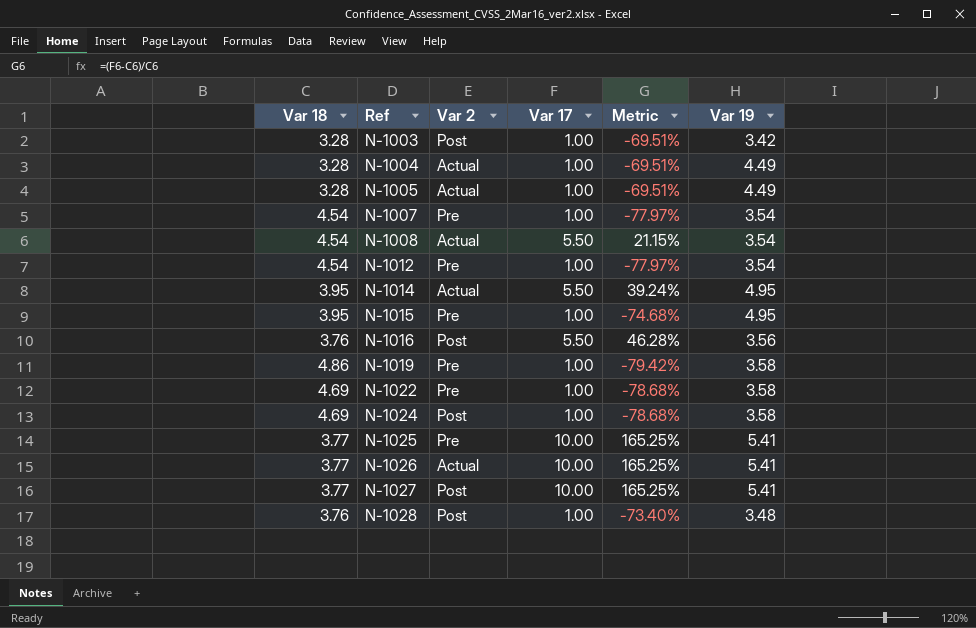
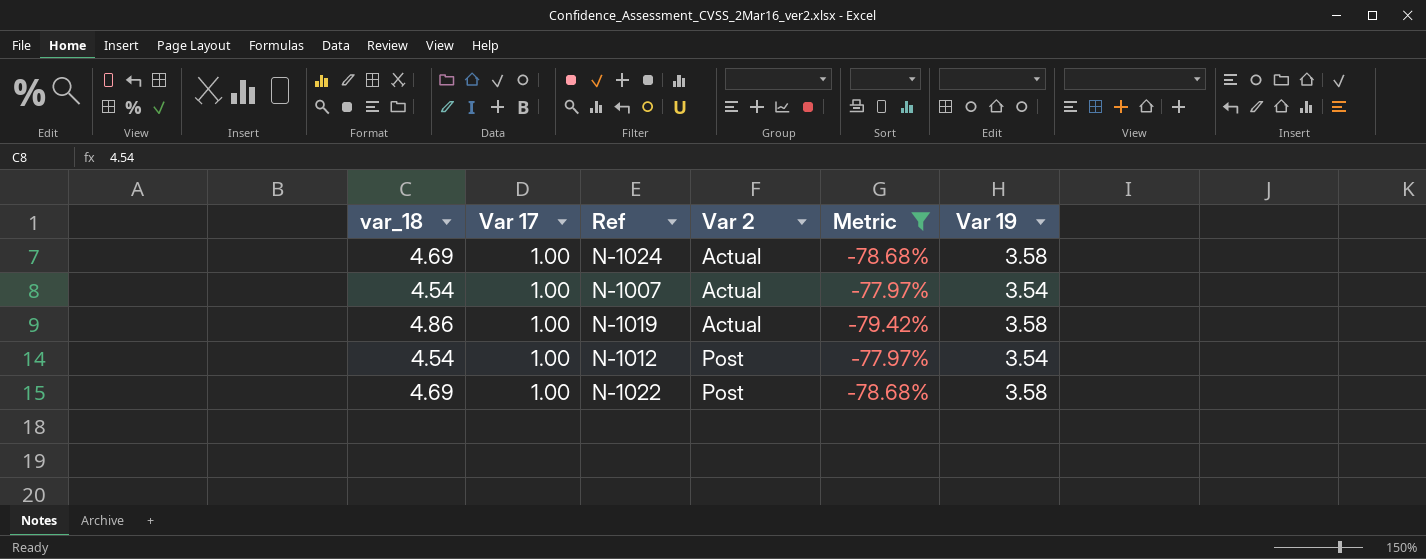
filter: none -> Metric <= -77.97%
row order: Ref ascending -> Var 2 ascending
column name: Var 18 -> var_18
column Var 17 | position: 4 -> 2
N-1024 | Var 2: Post -> Actual
N-1007 | Var 2: Pre -> Actual
N-1019 | Var 2: Pre -> Actual
N-1012 | Var 2: Pre -> Post
N-1022 | Var 2: Pre -> Post

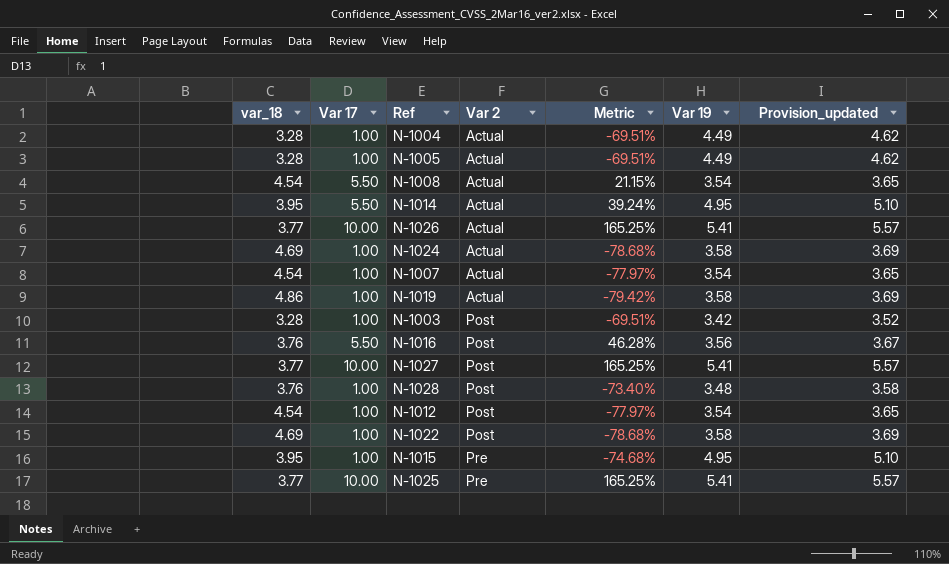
filter: Metric <= -77.97% -> none
column Provision_updated | formula: none -> [Var 19] * 1.03

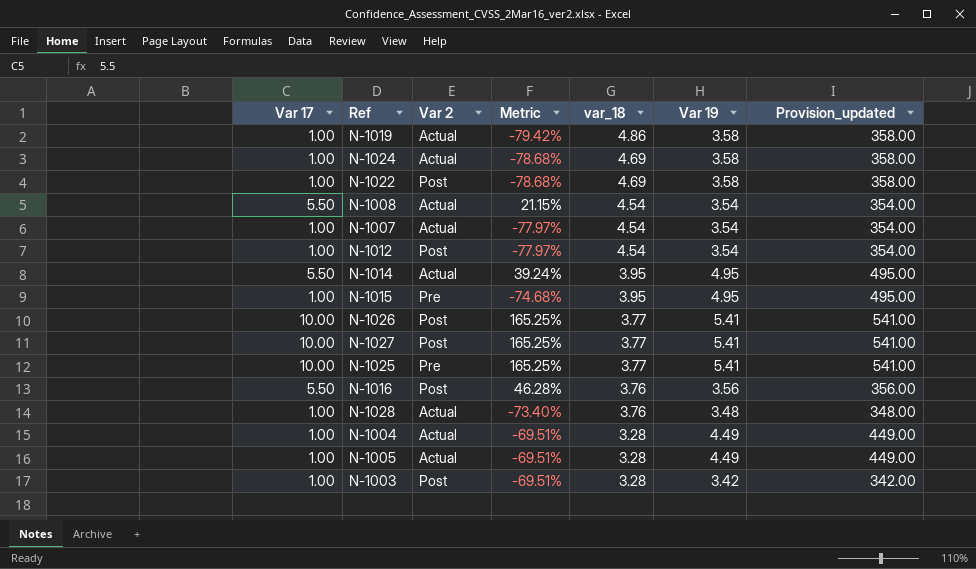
row order: Var 2 ascending -> var_18 descending
column var_18 | position: 1 -> 5
column Provision_updated | formula: [Var 19] * 1.03 -> [Var 19] * 100
N-1026 | Var 2: Actual -> Post
N-1028 | Var 2: Post -> Actual

